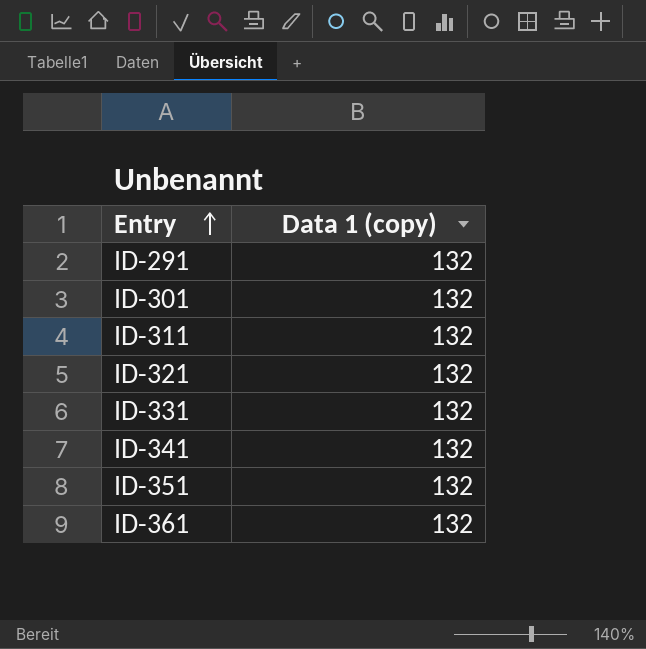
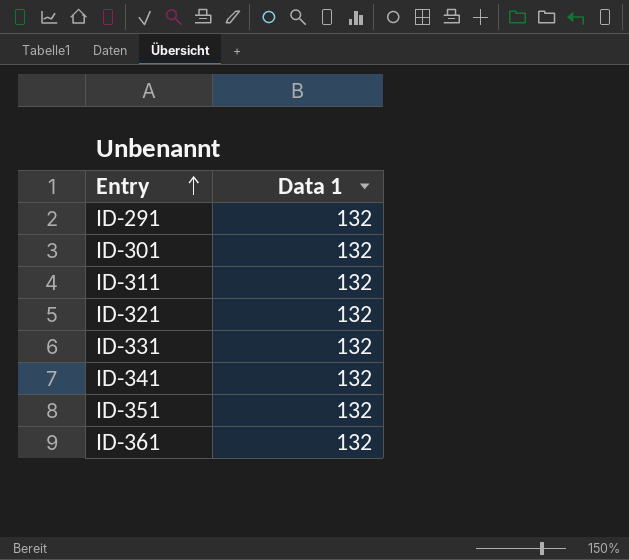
column name: Data 1 (copy) -> Data 1

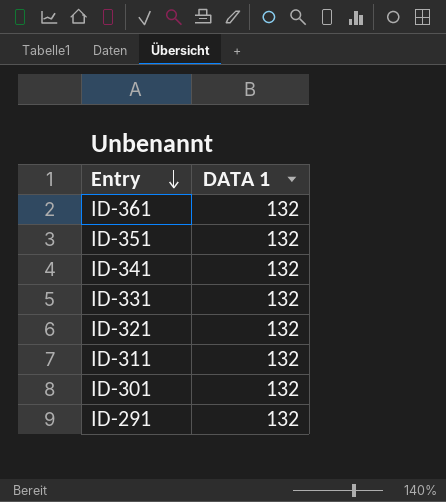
row order: Entry ascending -> Entry descending
column name: Data 1 -> DATA 1

